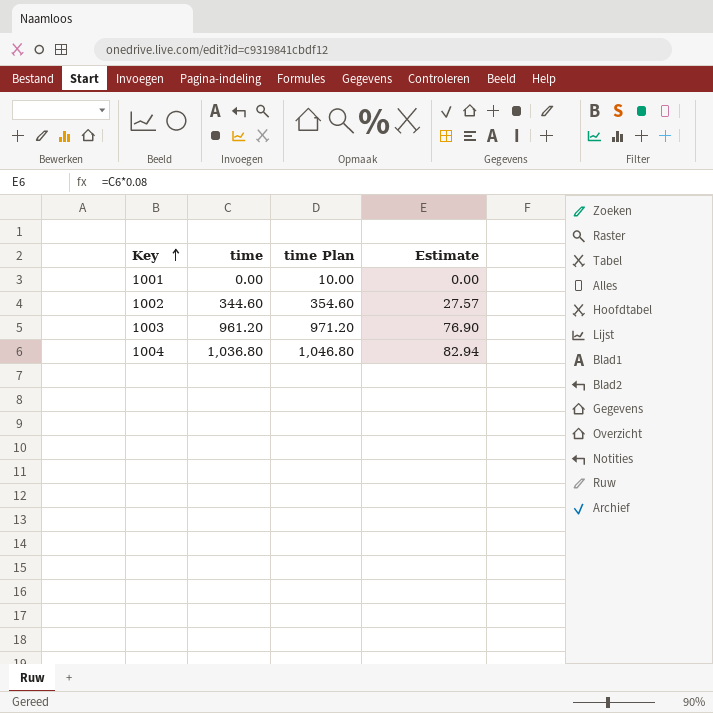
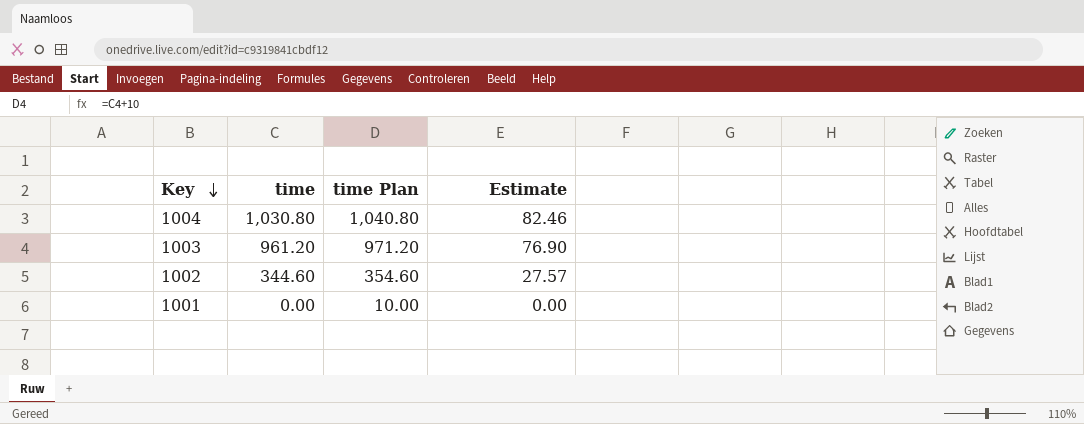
row order: Key ascending -> Key descending
1004 | time: 1,036.80 -> 1,030.80
1004 | time Plan: 1,046.80 -> 1,040.80
1004 | Estimate: 82.94 -> 82.46

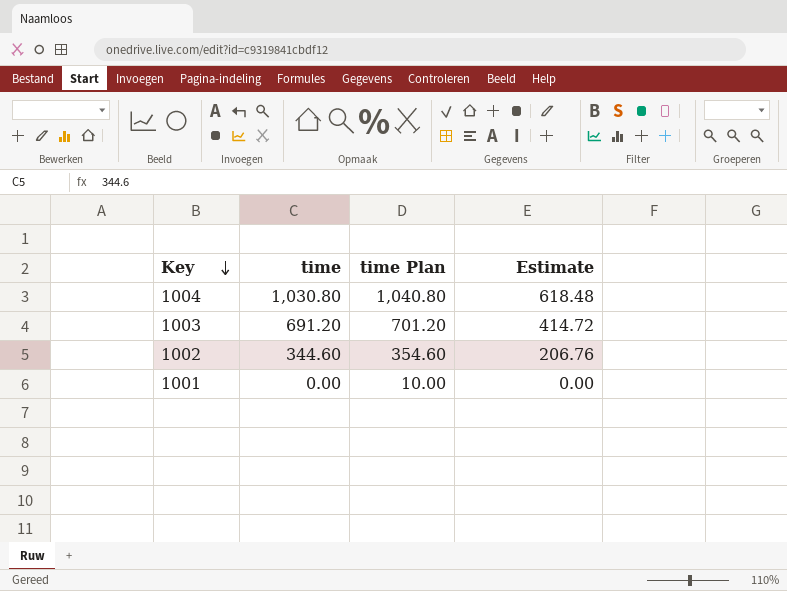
column Estimate | formula: [time] * 0.08 -> [time] * 0.6
1003 | time: 961.20 -> 691.20
1003 | time Plan: 971.20 -> 701.20

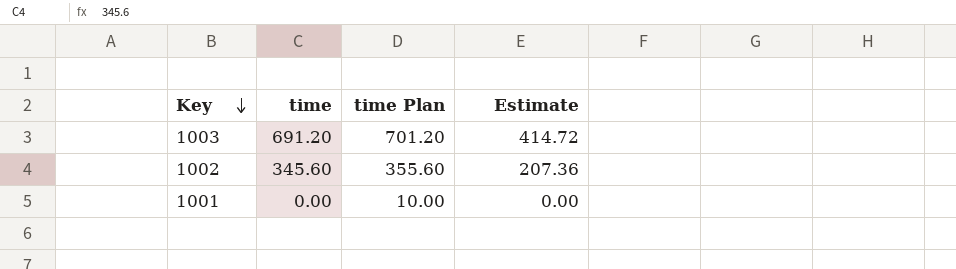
row 1004: 1,030.80 | 1,040.80 | 618.48 -> none
1002 | time: 344.60 -> 345.60
1002 | time Plan: 354.60 -> 355.60
1002 | Estimate: 206.76 -> 207.36

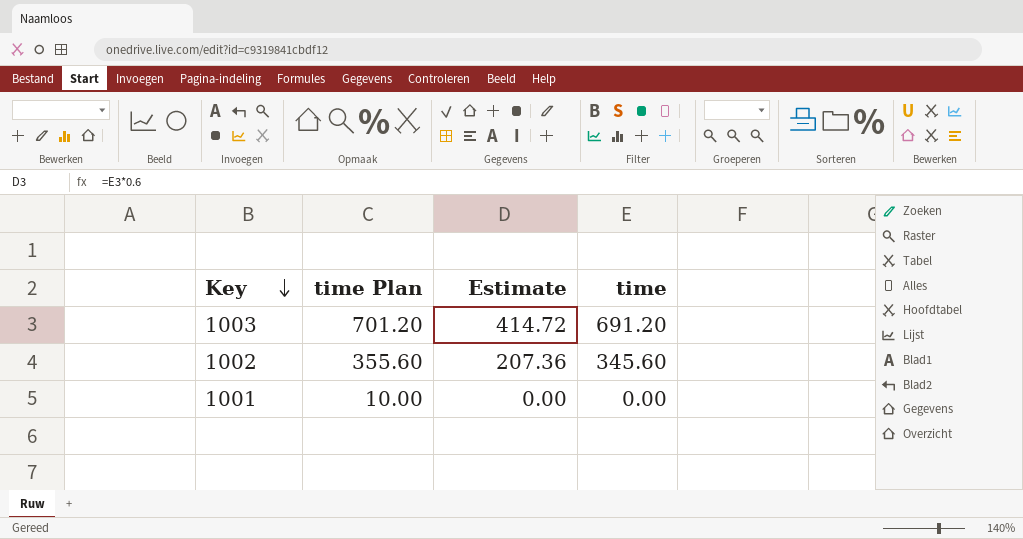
column time | position: 2 -> 4

